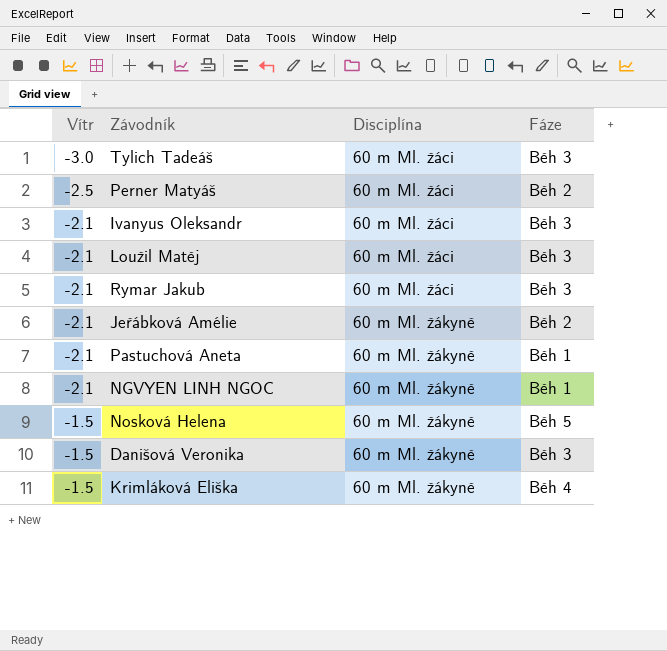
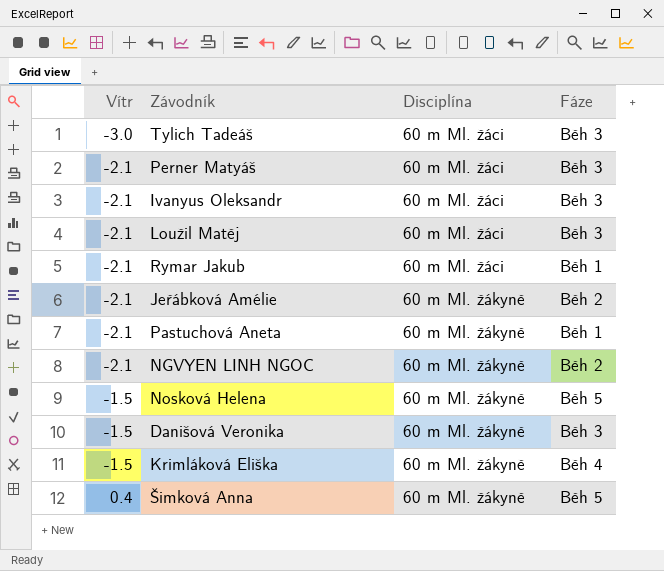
Perner Matyáš | Vítr: -2.5 -> -2.1
Perner Matyáš | Fáze: Běh 2 -> Běh 3
Rymar Jakub | Fáze: Běh 3 -> Běh 1
NGVYEN LINH NGOC | Fáze: Běh 1 -> Běh 2
row Šimková Anna: none -> 0.4 | 60 m Ml. žákyně | Běh 5

